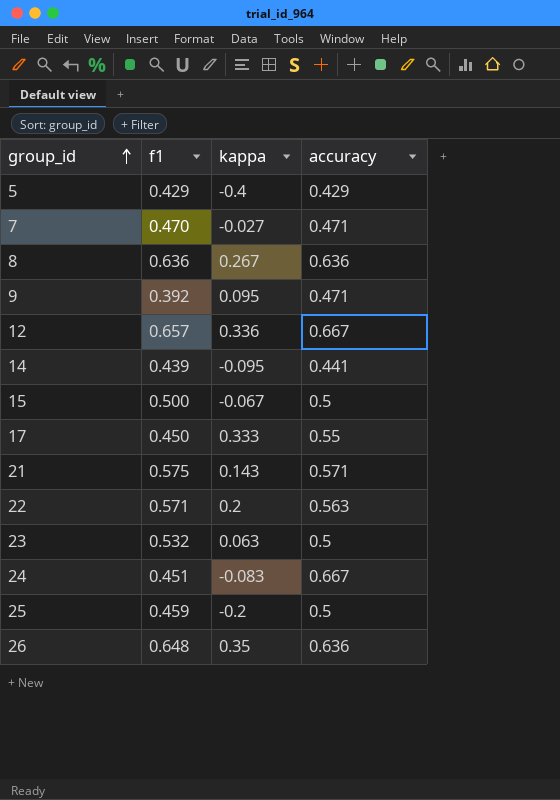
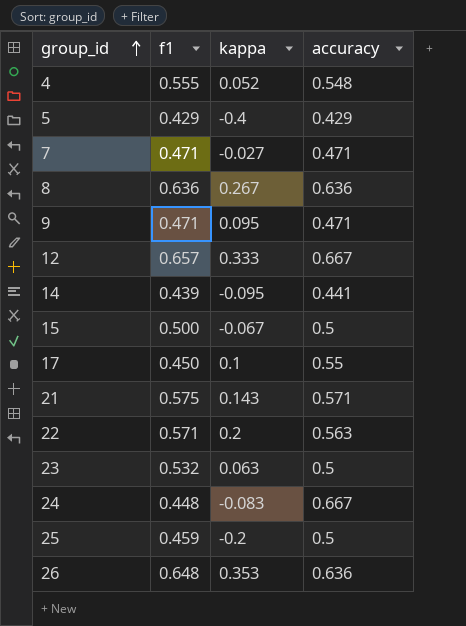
row 4: none -> 0.555 | 0.052 | 0.548
7 | f1: 0.470 -> 0.471
9 | f1: 0.392 -> 0.471
12 | kappa: 0.336 -> 0.333
17 | kappa: 0.333 -> 0.1
24 | f1: 0.451 -> 0.448
26 | kappa: 0.35 -> 0.353

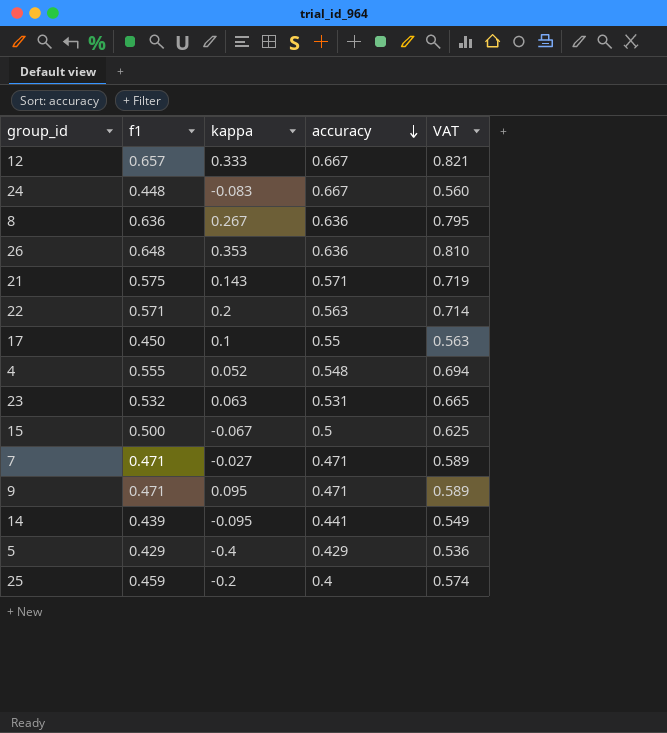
row order: group_id ascending -> accuracy descending
column VAT | formula: none -> [f1] * 1.25
23 | accuracy: 0.5 -> 0.531
25 | accuracy: 0.5 -> 0.4

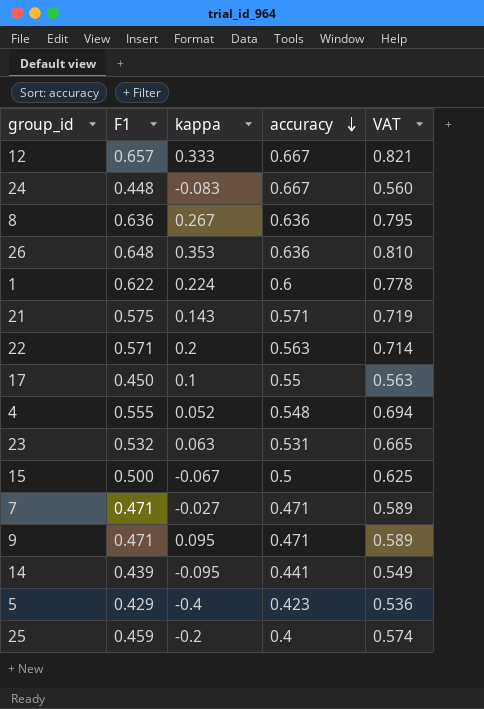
column name: f1 -> F1
row 1: none -> 0.622 | 0.224 | 0.6 | 0.778
5 | accuracy: 0.429 -> 0.423

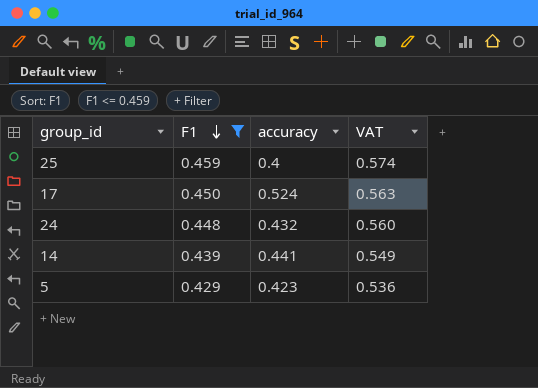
filter: none -> F1 <= 0.459
row order: accuracy descending -> F1 descending
column kappa | position: 3 -> none
17 | accuracy: 0.55 -> 0.524
24 | accuracy: 0.667 -> 0.432

